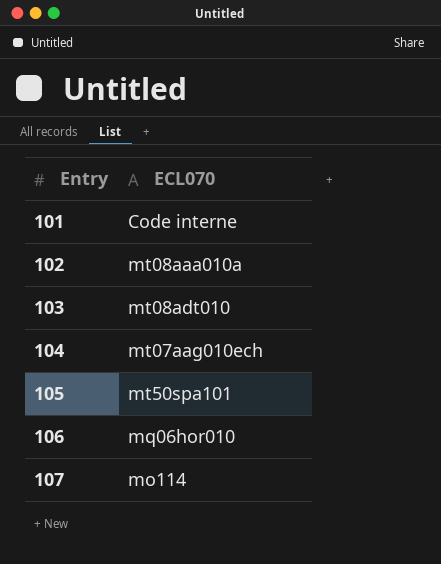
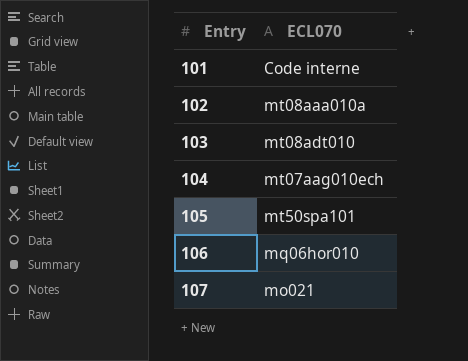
107 | ECL070: mo114 -> mo021

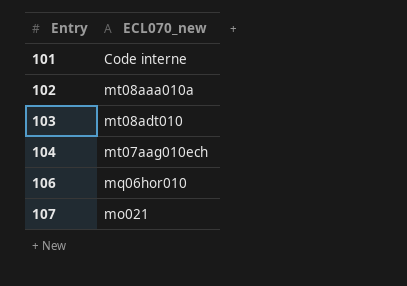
column name: ECL070 -> ECL070_new
row 105: mt50spa101 -> none

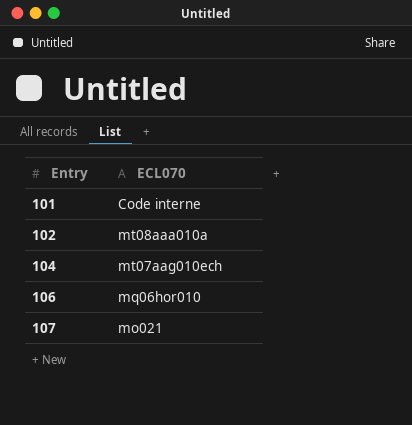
column name: ECL070_new -> ECL070
row 103: mt08adt010 -> none

